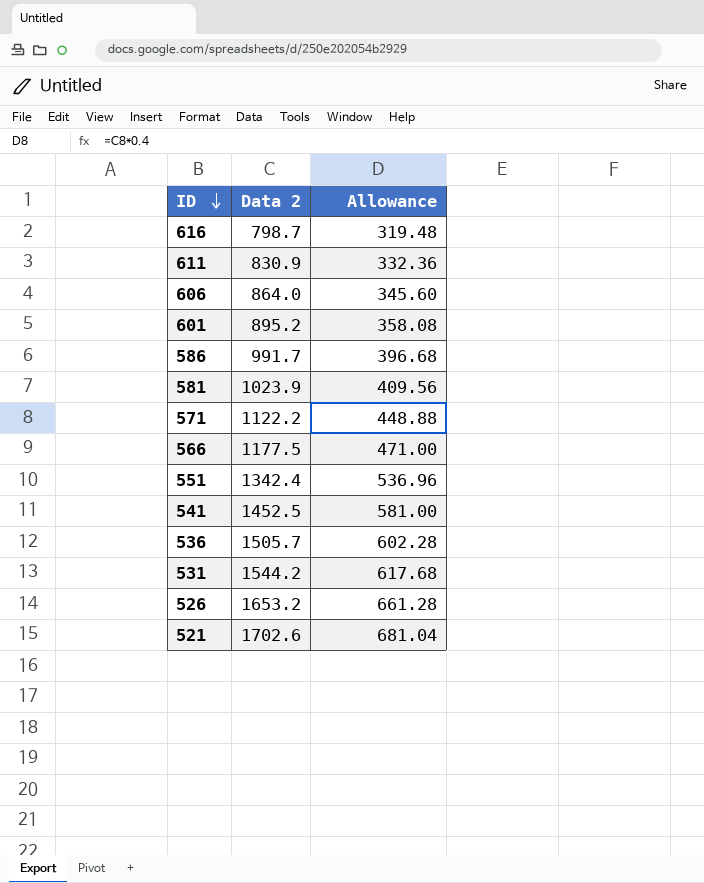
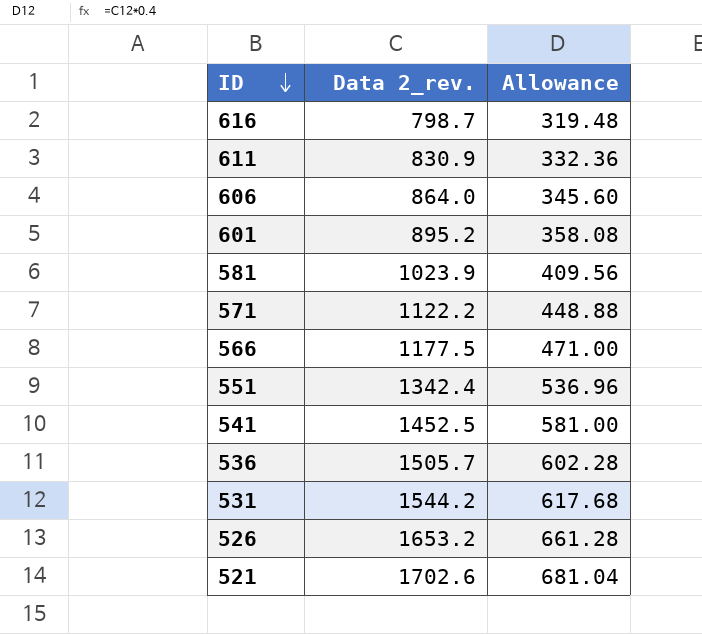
column name: Data 2 -> Data 2_rev.
row 586: 991.7 | 396.68 -> none

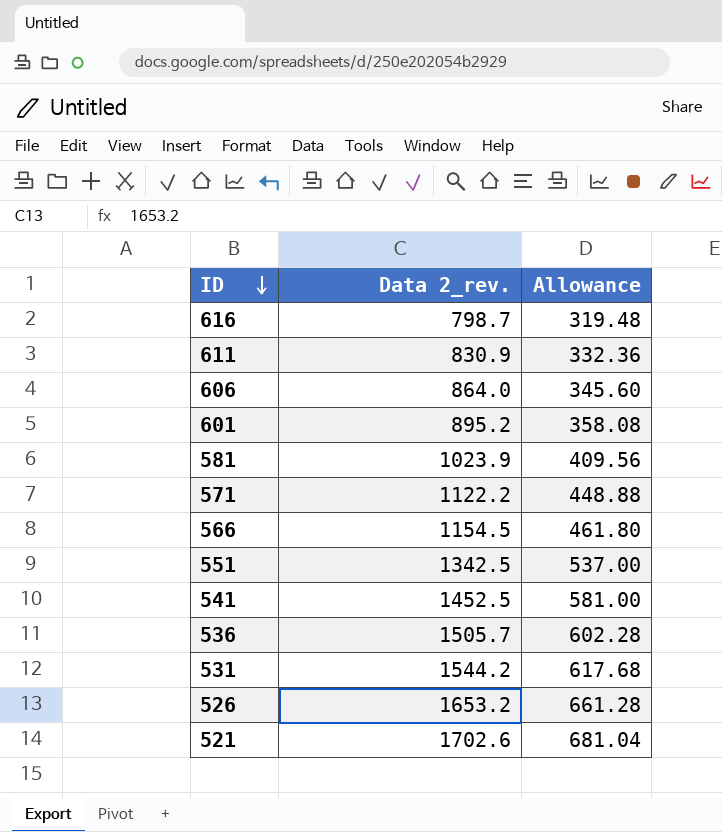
566 | Data 2_rev.: 1177.5 -> 1154.5
566 | Allowance: 471.00 -> 461.80
551 | Data 2_rev.: 1342.4 -> 1342.5
551 | Allowance: 536.96 -> 537.00

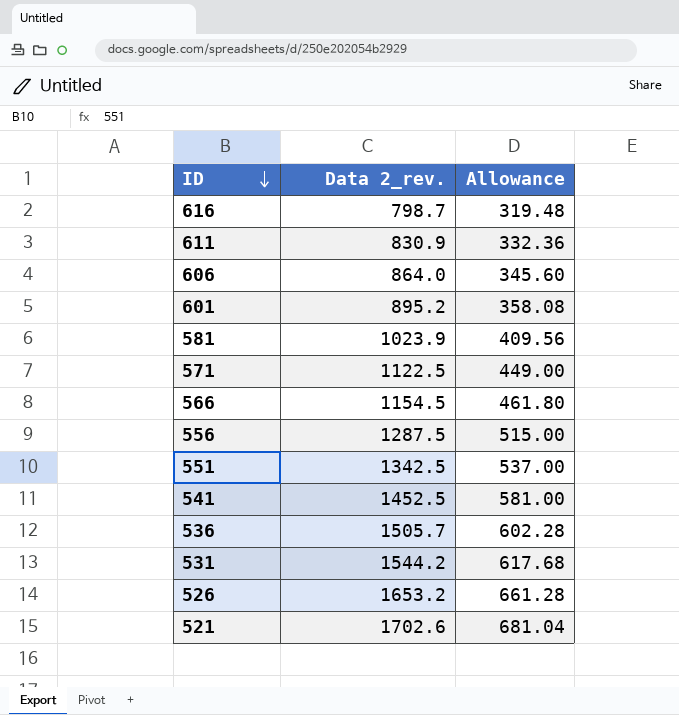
571 | Data 2_rev.: 1122.2 -> 1122.5
571 | Allowance: 448.88 -> 449.00
row 556: none -> 1287.5 | 515.00

